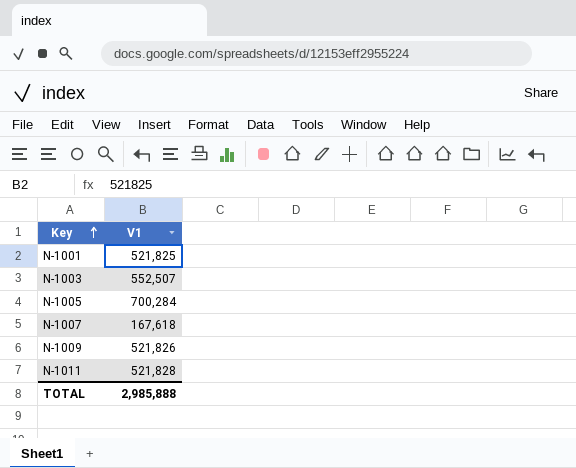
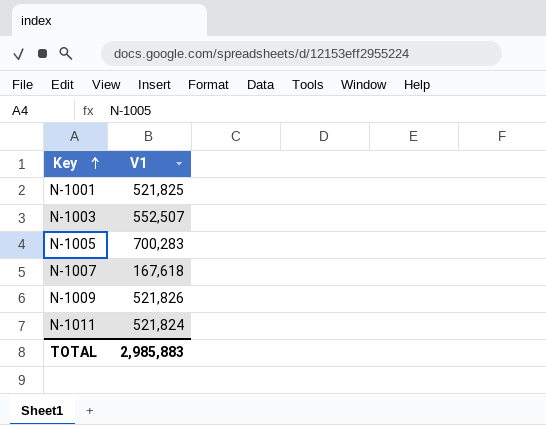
N-1005 | V1: 700,284 -> 700,283
N-1011 | V1: 521,828 -> 521,824
TOTAL | V1: 2,985,888 -> 2,985,883

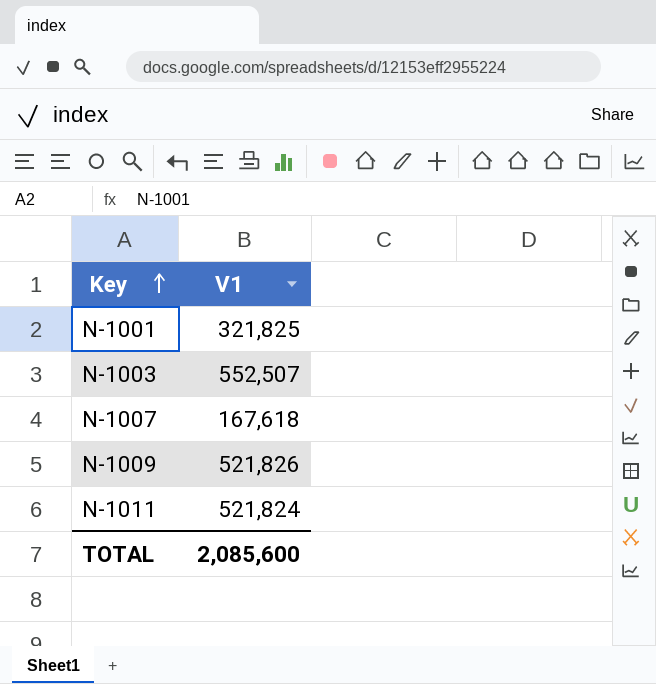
row N-1005: 700,283 -> none
N-1001 | V1: 521,825 -> 321,825
TOTAL | V1: 2,985,883 -> 2,085,600

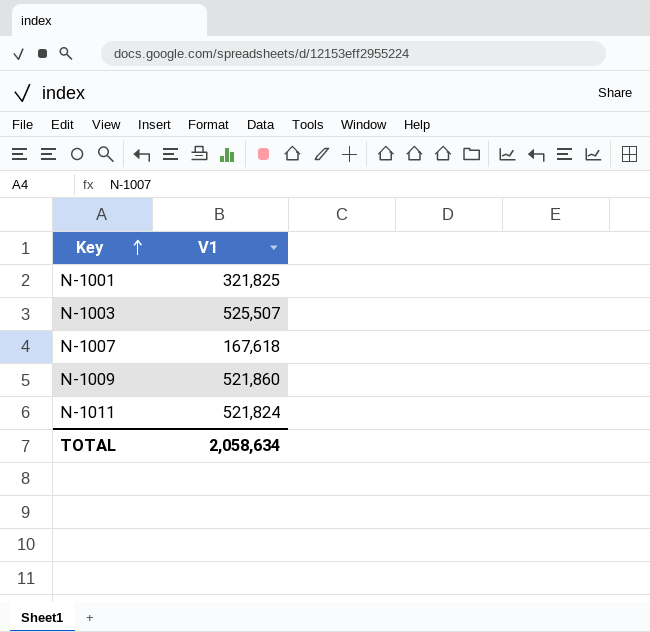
N-1003 | V1: 552,507 -> 525,507
N-1009 | V1: 521,826 -> 521,860
TOTAL | V1: 2,085,600 -> 2,058,634

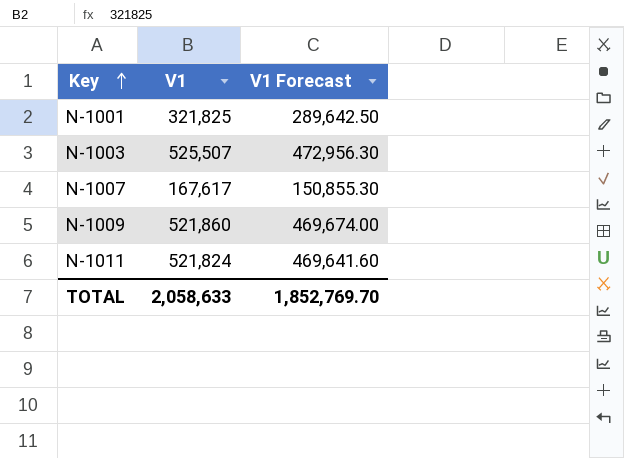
column V1 Forecast | formula: none -> [V1] * 0.9
N-1007 | V1: 167,618 -> 167,617
TOTAL | V1: 2,058,634 -> 2,058,633

